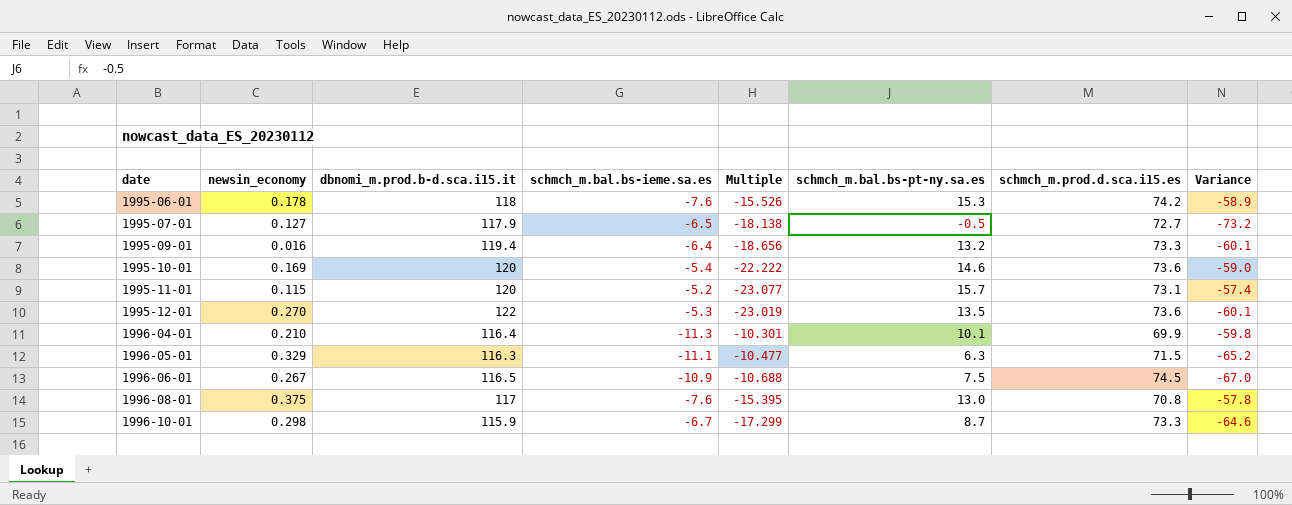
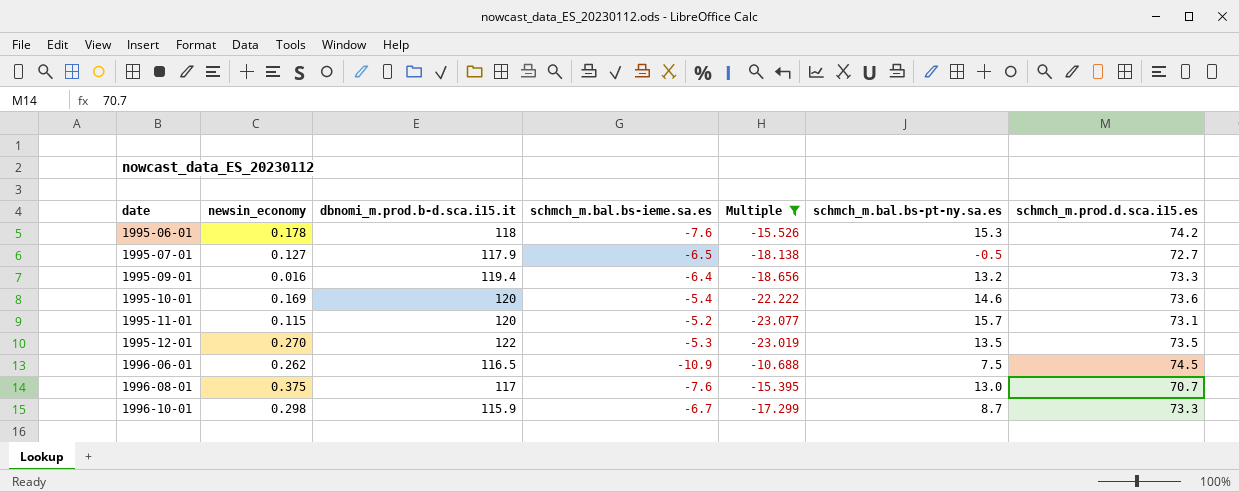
filter: none -> Multiple <= -10.688
column Variance | formula: [schmch_m.bal.bs-pt-ny.sa.es] - [schmch_m.prod.d.sca.i15.es] -> none
1995-12-01 | schmch_m.prod.d.sca.i15.es: 73.6 -> 73.5
1996-06-01 | newsin_economy: 0.267 -> 0.262
1996-08-01 | schmch_m.prod.d.sca.i15.es: 70.8 -> 70.7

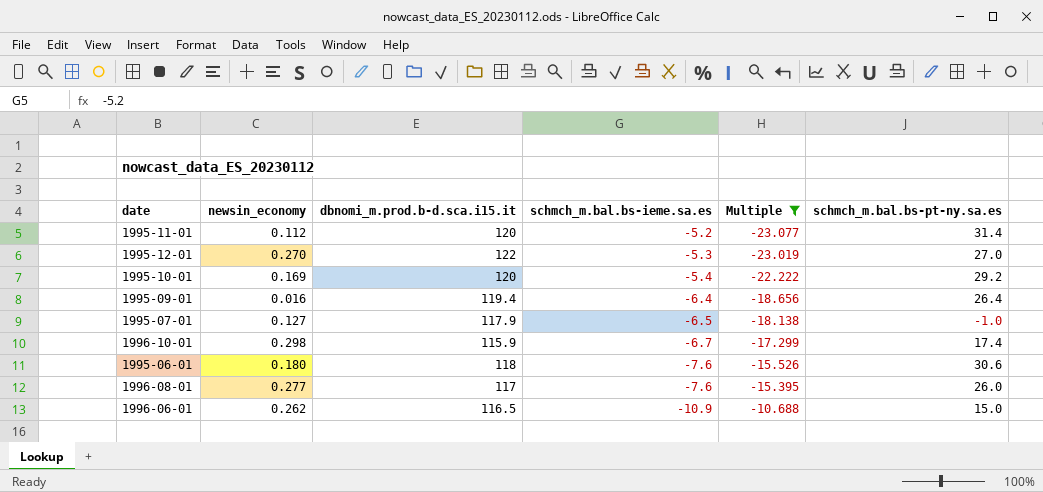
row order: date ascending -> schmch_m.bal.bs-ieme.sa.es descending
column schmch_m.prod.d.sca.i15.es | position: 7 -> none
1995-11-01 | newsin_economy: 0.115 -> 0.112
1995-11-01 | schmch_m.bal.bs-pt-ny.sa.es: 15.7 -> 31.4
1995-12-01 | schmch_m.bal.bs-pt-ny.sa.es: 13.5 -> 27.0
1995-10-01 | schmch_m.bal.bs-pt-ny.sa.es: 14.6 -> 29.2
1995-09-01 | schmch_m.bal.bs-pt-ny.sa.es: 13.2 -> 26.4
1995-07-01 | schmch_m.bal.bs-pt-ny.sa.es: -0.5 -> -1.0
1996-10-01 | schmch_m.bal.bs-pt-ny.sa.es: 8.7 -> 17.4
1995-06-01 | newsin_economy: 0.178 -> 0.180
1995-06-01 | schmch_m.bal.bs-pt-ny.sa.es: 15.3 -> 30.6
1996-08-01 | newsin_economy: 0.375 -> 0.277
1996-08-01 | schmch_m.bal.bs-pt-ny.sa.es: 13.0 -> 26.0
1996-06-01 | schmch_m.bal.bs-pt-ny.sa.es: 7.5 -> 15.0

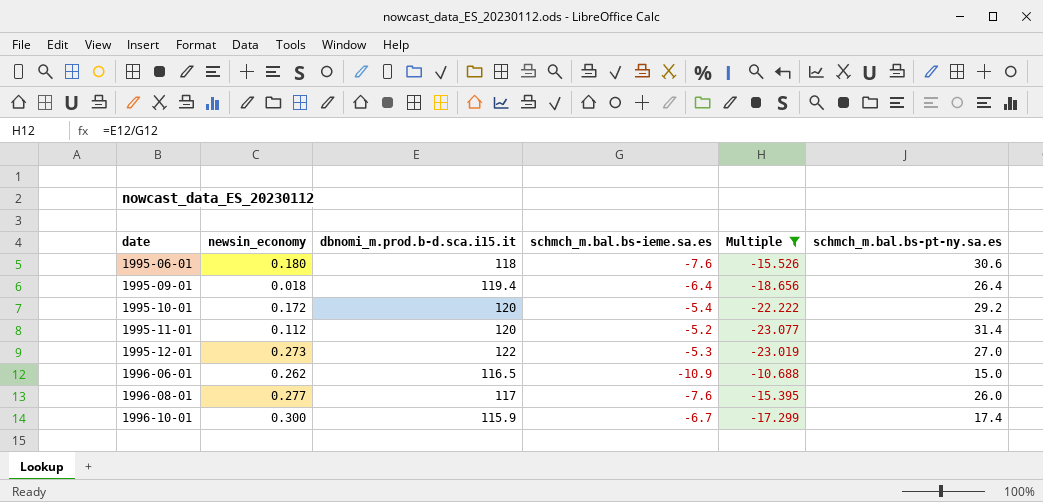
row order: schmch_m.bal.bs-ieme.sa.es descending -> date ascending
row 1995-07-01: 0.127 | 117.9 | -6.5 | -18.138 | -1.0 -> none
1995-09-01 | newsin_economy: 0.016 -> 0.018
1995-10-01 | newsin_economy: 0.169 -> 0.172
1995-12-01 | newsin_economy: 0.270 -> 0.273
1996-10-01 | newsin_economy: 0.298 -> 0.300

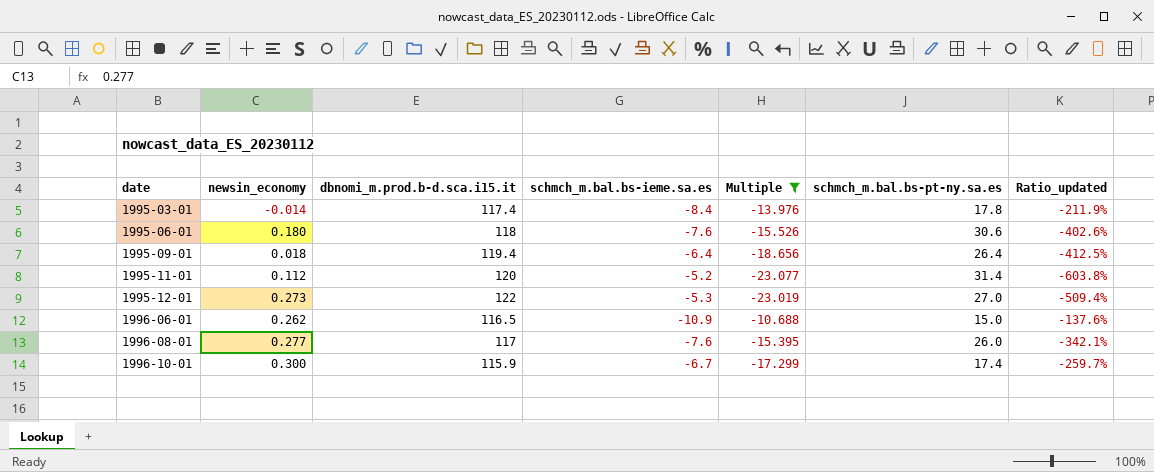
column Ratio_updated | formula: none -> [schmch_m.bal.bs-pt-ny.sa.es] / [schmch_m.bal.bs-ieme.sa.es]
row 1995-10-01: 0.172 | 120 | -5.4 | -22.222 | 29.2 -> none
row 1995-03-01: none -> -0.014 | 117.4 | -8.4 | -13.976 | 17.8 | -211.9%

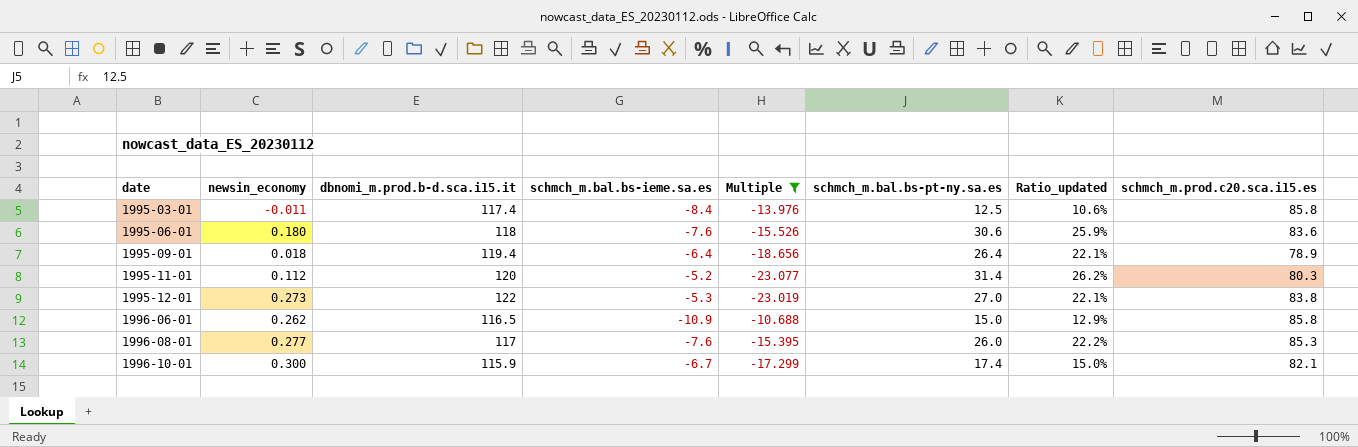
column Ratio_updated | formula: [schmch_m.bal.bs-pt-ny.sa.es] / [schmch_m.bal.bs-ieme.sa.es] -> [schmch_m.bal.bs-pt-ny.sa.es] / [dbnomi_m.prod.b-d.sca.i15.it]
column schmch_m.prod.c20.sca.i15.es | position: none -> 8
1995-03-01 | newsin_economy: -0.014 -> -0.011
1995-03-01 | schmch_m.bal.bs-pt-ny.sa.es: 17.8 -> 12.5

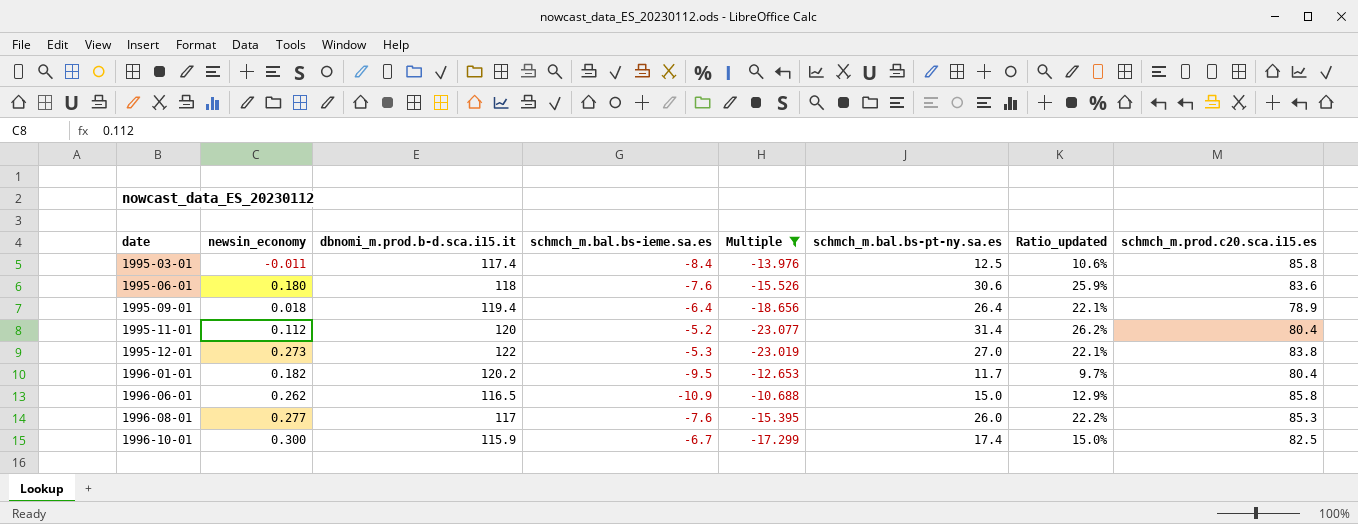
1995-11-01 | schmch_m.prod.c20.sca.i15.es: 80.3 -> 80.4
row 1996-01-01: none -> 0.182 | 120.2 | -9.5 | -12.653 | 11.7 | 9.7% | 80.4
1996-10-01 | schmch_m.prod.c20.sca.i15.es: 82.1 -> 82.5

